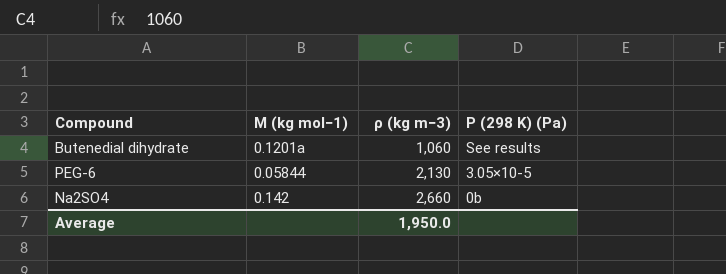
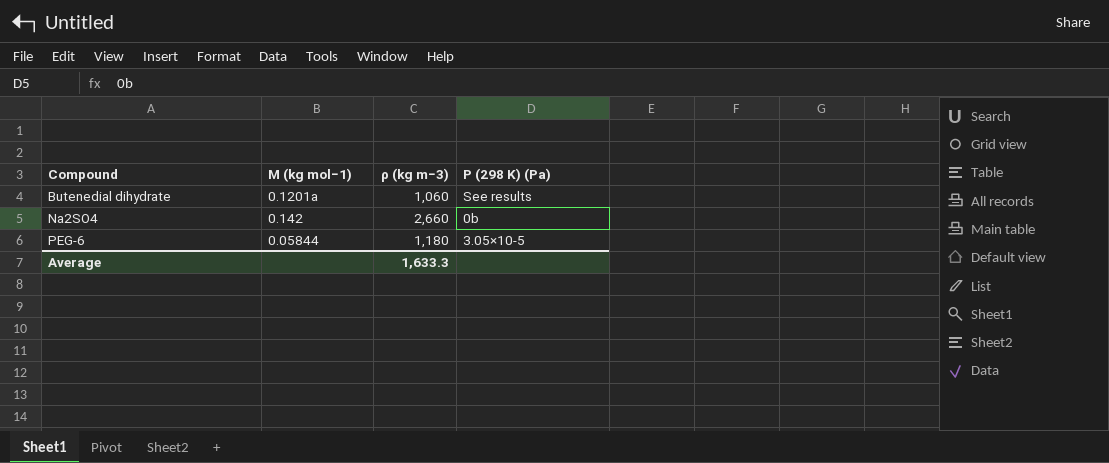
row order: ρ (kg m−3) ascending -> Compound ascending
PEG-6 | ρ (kg m−3): 2,130 -> 1,180
Average | ρ (kg m−3): 1,950.0 -> 1,633.3

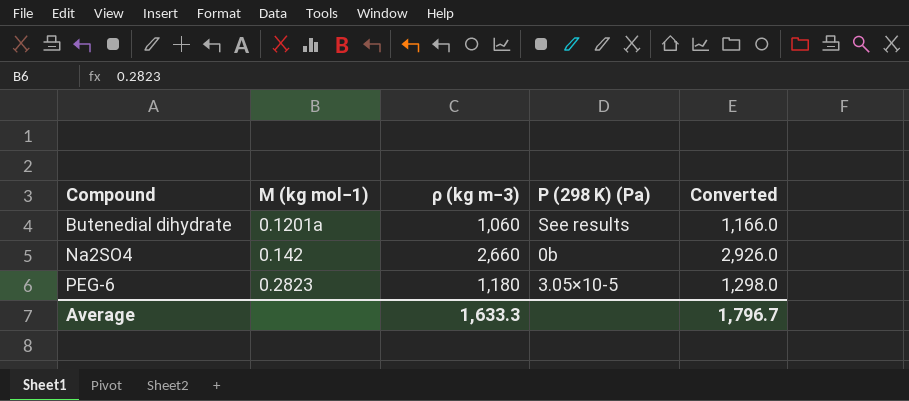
column Converted | formula: none -> [ρ (kg m−3)] * 1.1
PEG-6 | M (kg mol−1): 0.05844 -> 0.2823

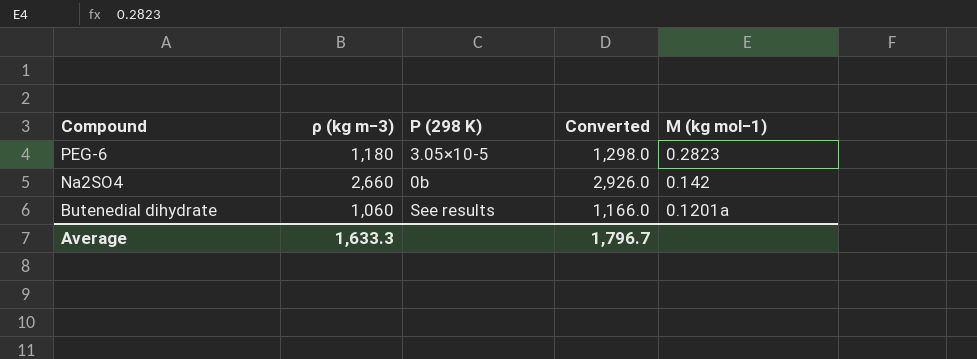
row order: Compound ascending -> Compound descending
column name: P (298 K) (Pa) -> P (298 K)
column M (kg mol−1) | position: 2 -> 5

